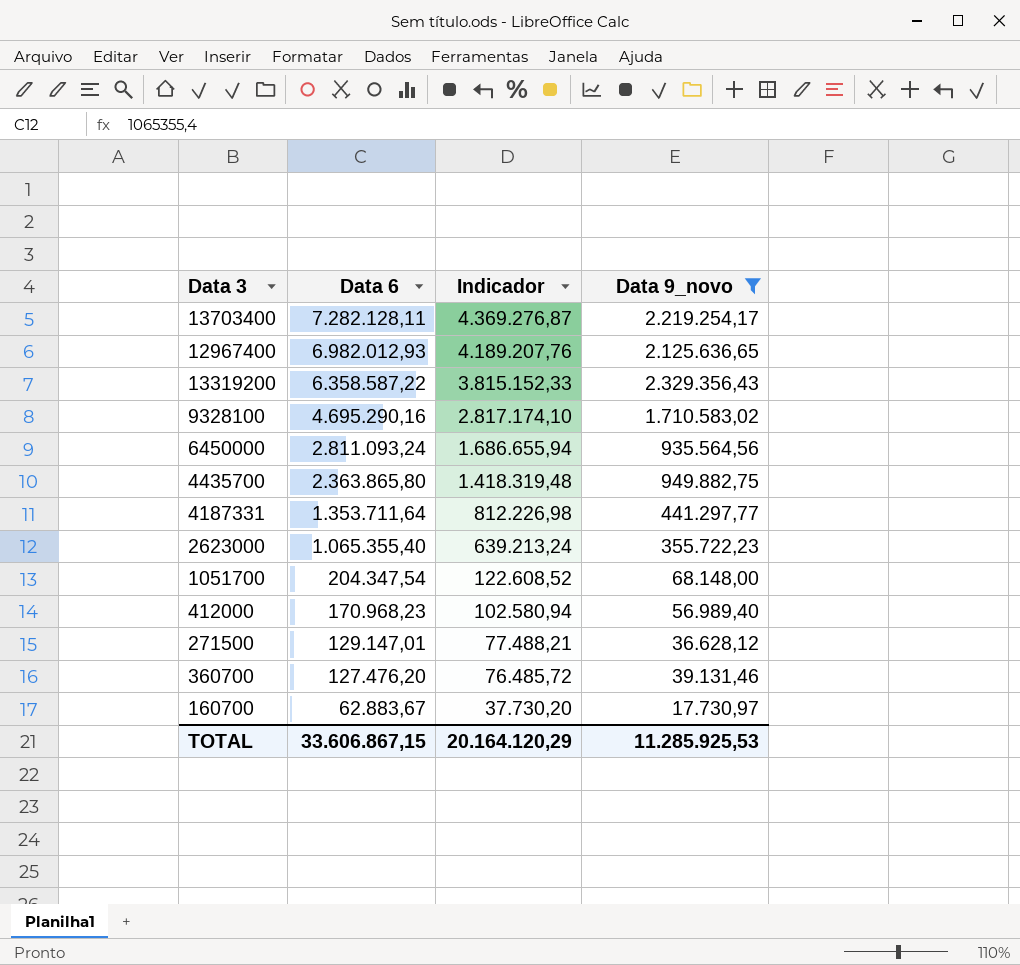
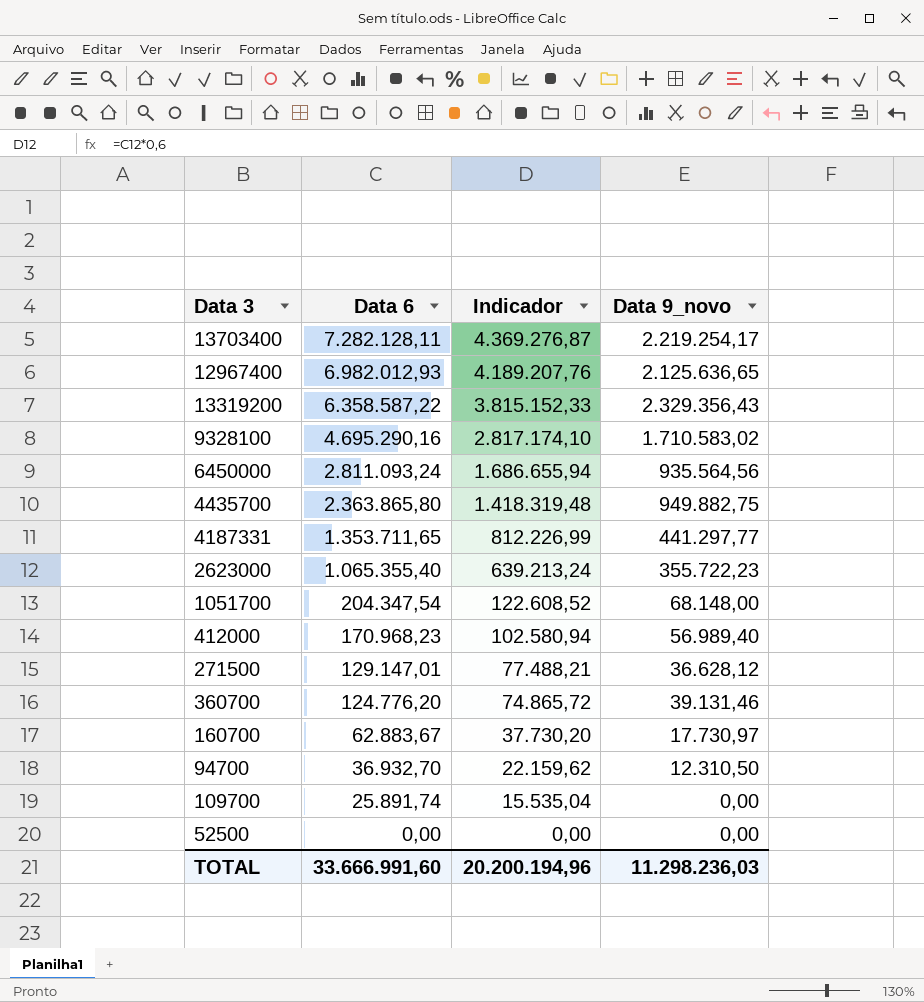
filter: Data 9_novo >= 17.730,97 -> none
4187331 | Data 6: 1.353.711,64 -> 1.353.711,65
4187331 | Indicador: 812.226,98 -> 812.226,99
360700 | Data 6: 127.476,20 -> 124.776,20
360700 | Indicador: 76.485,72 -> 74.865,72
TOTAL | Data 6: 33.606.867,15 -> 33.666.991,60
TOTAL | Indicador: 20.164.120,29 -> 20.200.194,96
TOTAL | Data 9_novo: 11.285.925,53 -> 11.298.236,03

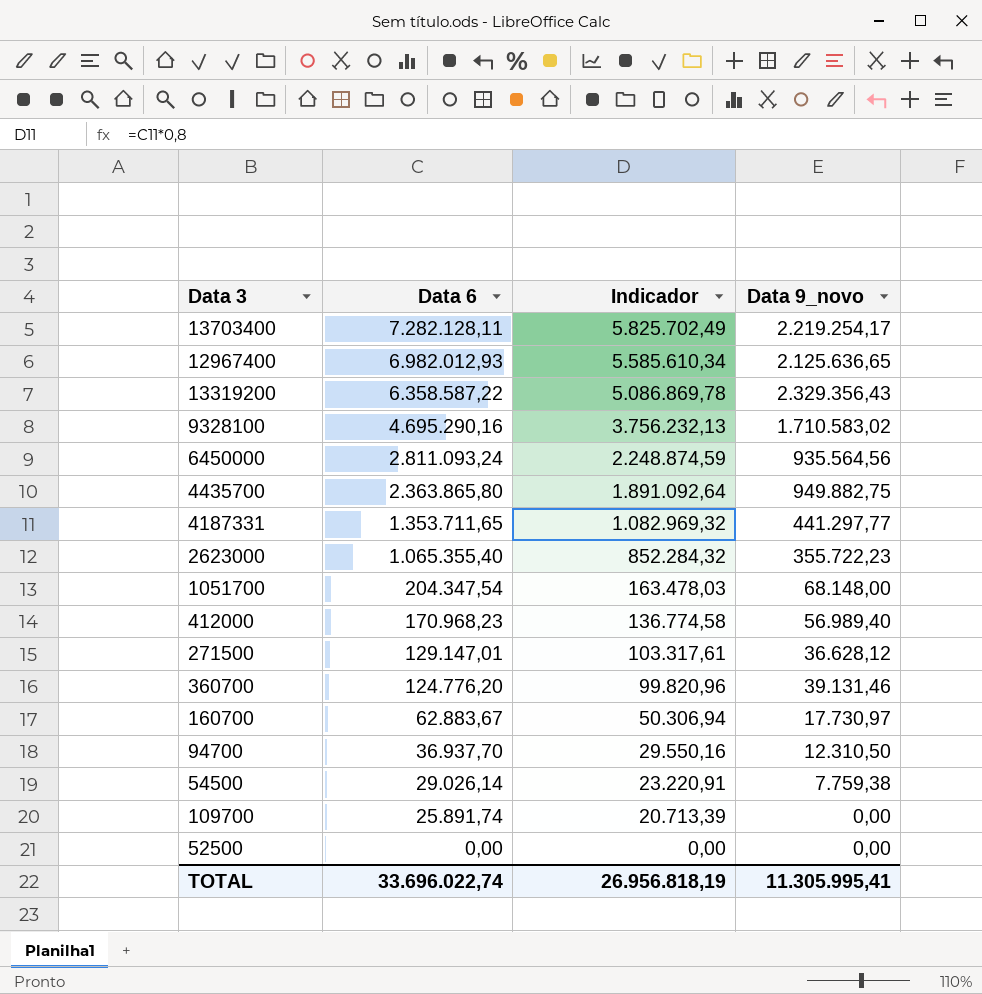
column Indicador | formula: [Data 6] * 0,6 -> [Data 6] * 0,8
94700 | Data 6: 36.932,70 -> 36.937,70
row 54500: none -> 29.026,14 | 23.220,91 | 7.759,38
TOTAL | Data 6: 33.666.991,60 -> 33.696.022,74
TOTAL | Indicador: 20.200.194,96 -> 26.956.818,19
TOTAL | Data 9_novo: 11.298.236,03 -> 11.305.995,41

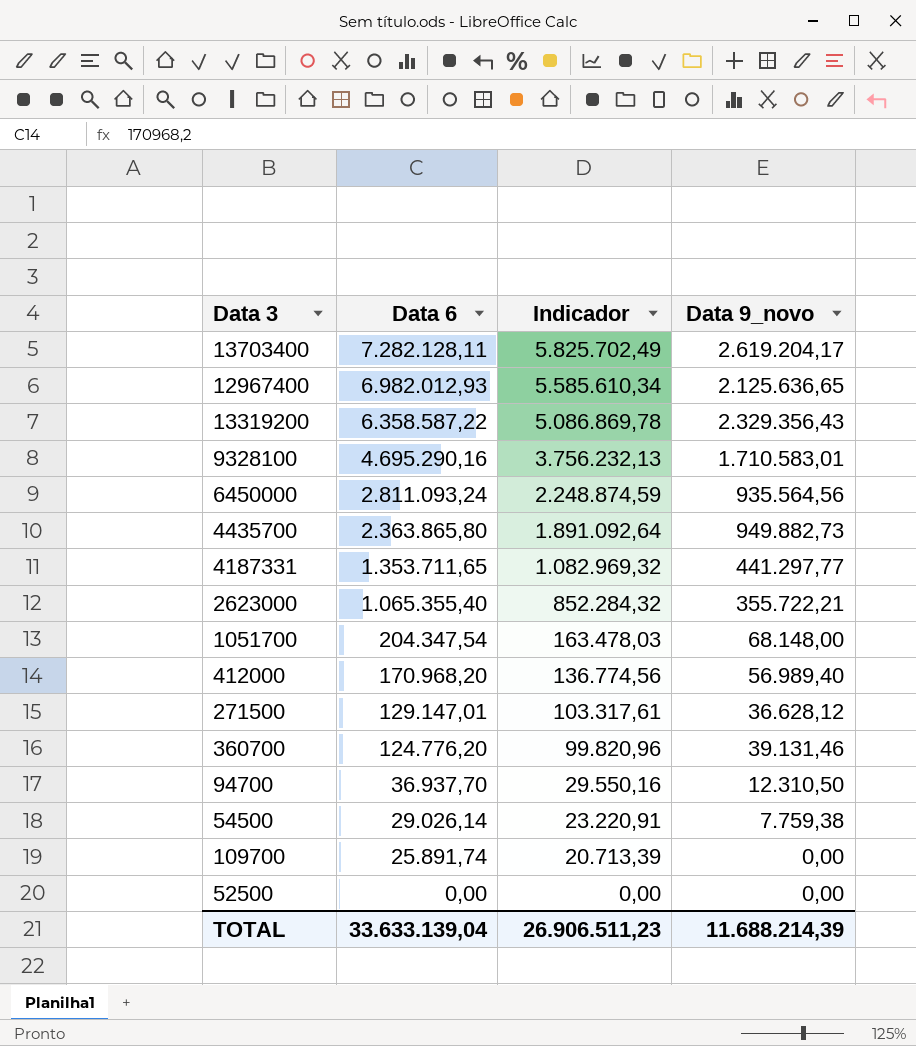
row 160700: 62.883,67 | 50.306,94 | 17.730,97 -> none
13703400 | Data 9_novo: 2.219.254,17 -> 2.619.204,17
9328100 | Data 9_novo: 1.710.583,02 -> 1.710.583,01
4435700 | Data 9_novo: 949.882,75 -> 949.882,73
2623000 | Data 9_novo: 355.722,23 -> 355.722,21
412000 | Data 6: 170.968,23 -> 170.968,20
412000 | Indicador: 136.774,58 -> 136.774,56
TOTAL | Data 6: 33.696.022,74 -> 33.633.139,04
TOTAL | Indicador: 26.956.818,19 -> 26.906.511,23
TOTAL | Data 9_novo: 11.305.995,41 -> 11.688.214,39

